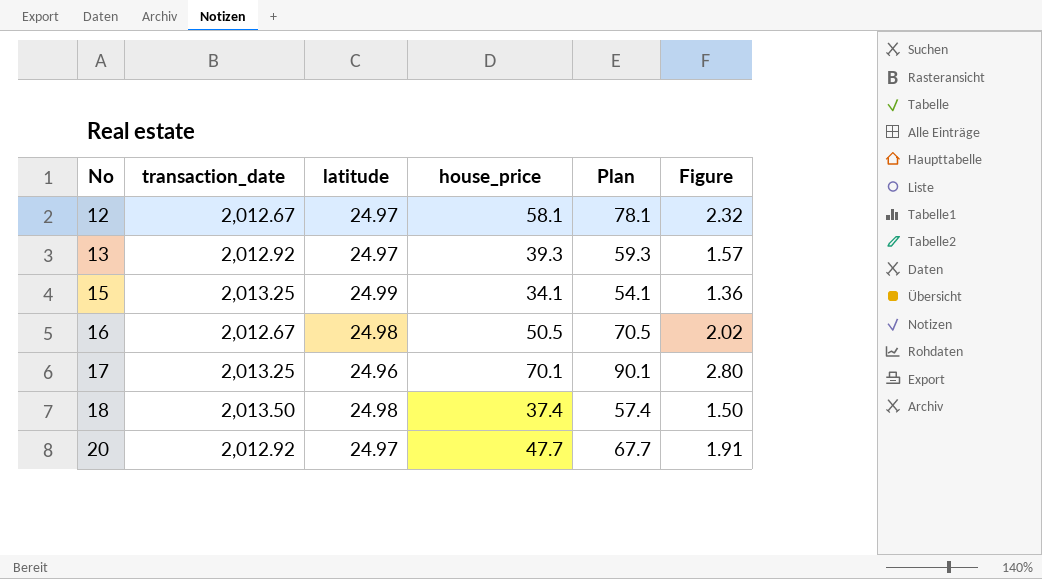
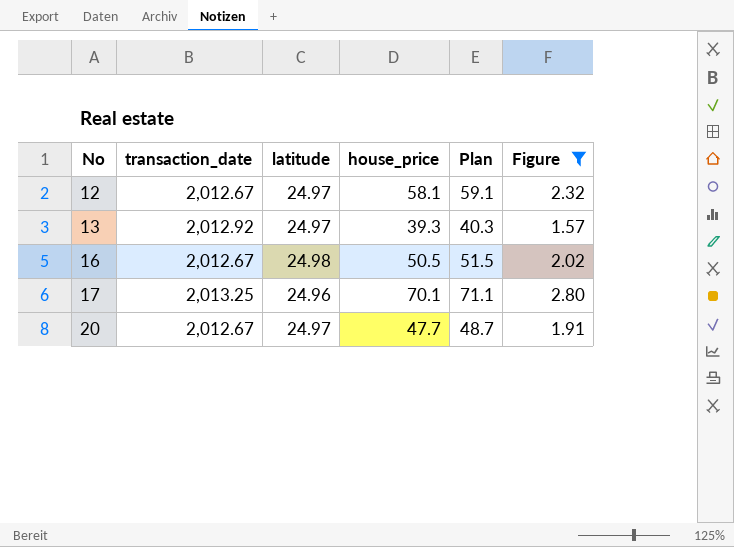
filter: none -> Figure >= 1.57
column Plan | formula: [house_price] + 20 -> [house_price] + 1
20 | transaction_date: 2,012.92 -> 2,012.67

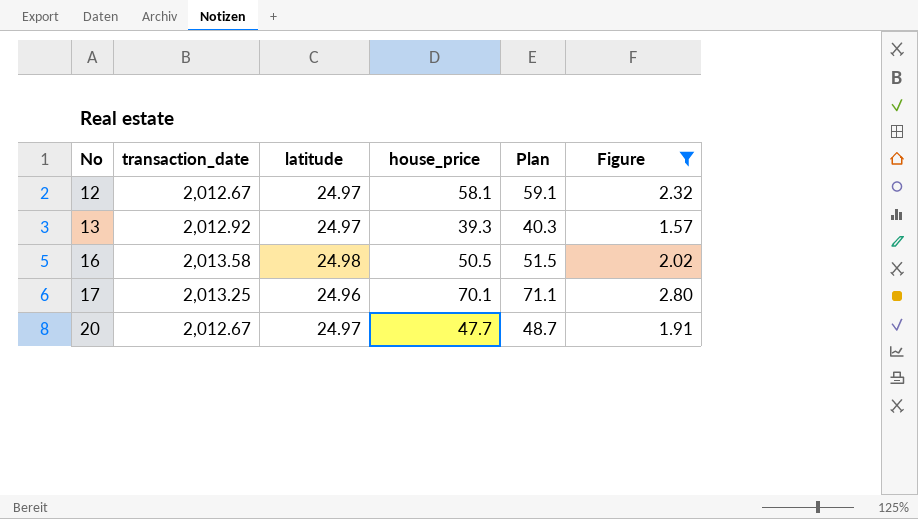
16 | transaction_date: 2,012.67 -> 2,013.58

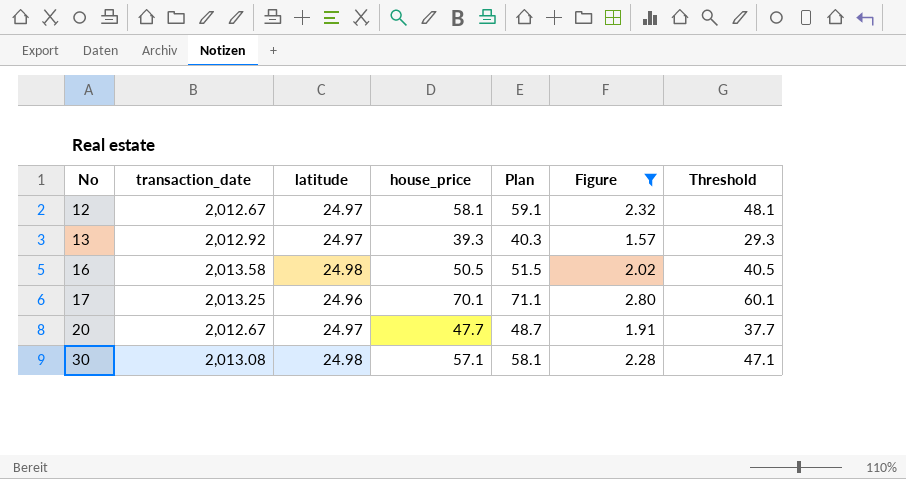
column Threshold | formula: none -> [house_price] - 10
row 30: none -> 2,013.08 | 24.98 | 57.1 | 58.1 | 2.28 | 47.1

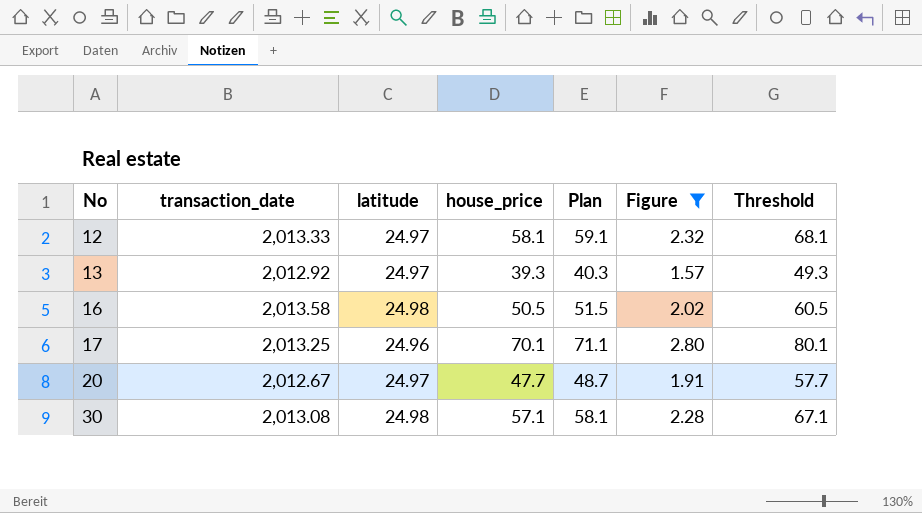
column Threshold | formula: [house_price] - 10 -> [house_price] + 10
12 | transaction_date: 2,012.67 -> 2,013.33

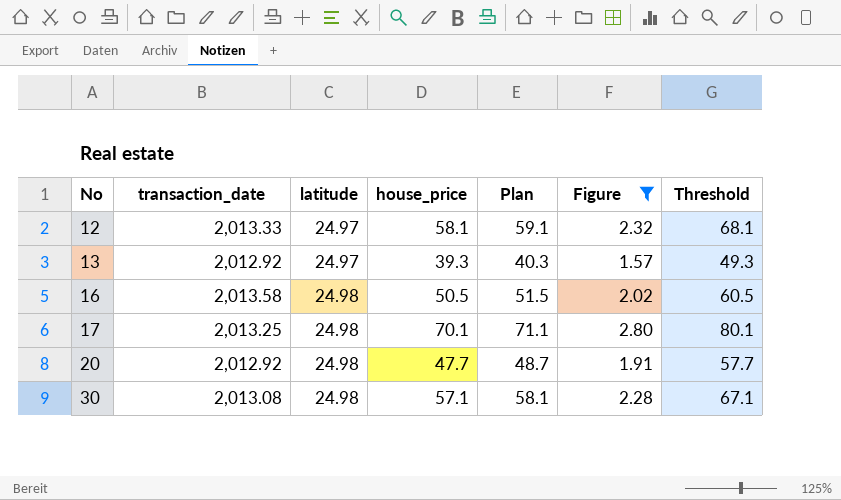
17 | latitude: 24.96 -> 24.98
20 | transaction_date: 2,012.67 -> 2,012.92
20 | latitude: 24.97 -> 24.98

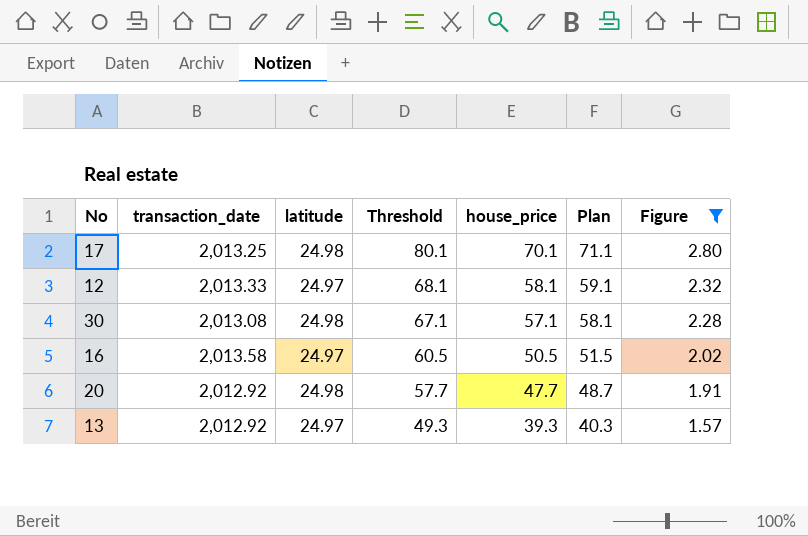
row order: No ascending -> Threshold descending
column Threshold | position: 7 -> 4
16 | latitude: 24.98 -> 24.97

